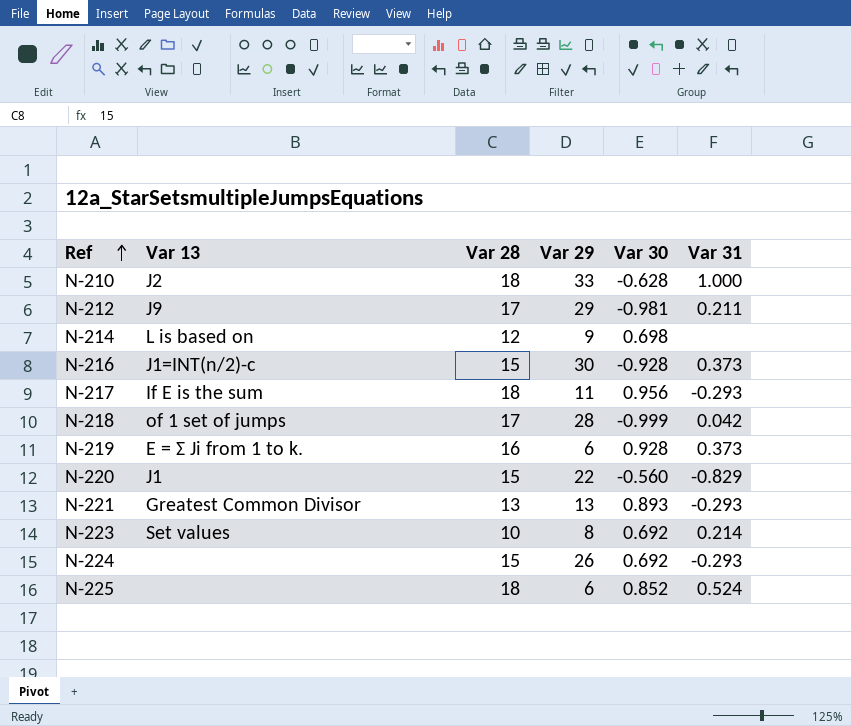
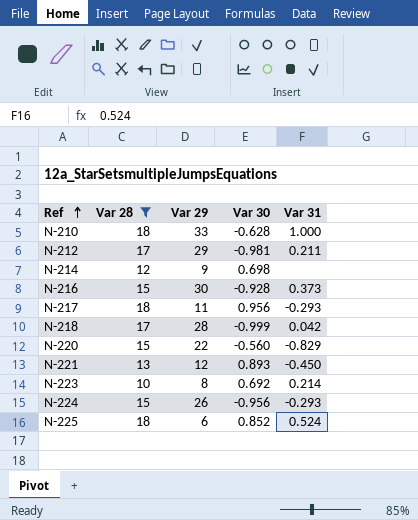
filter: none -> Var 28 != 16
column Var 13 | position: 2 -> none
N-221 | Var 29: 13 -> 12
N-221 | Var 31: -0.293 -> -0.450
N-224 | Var 30: 0.692 -> -0.956

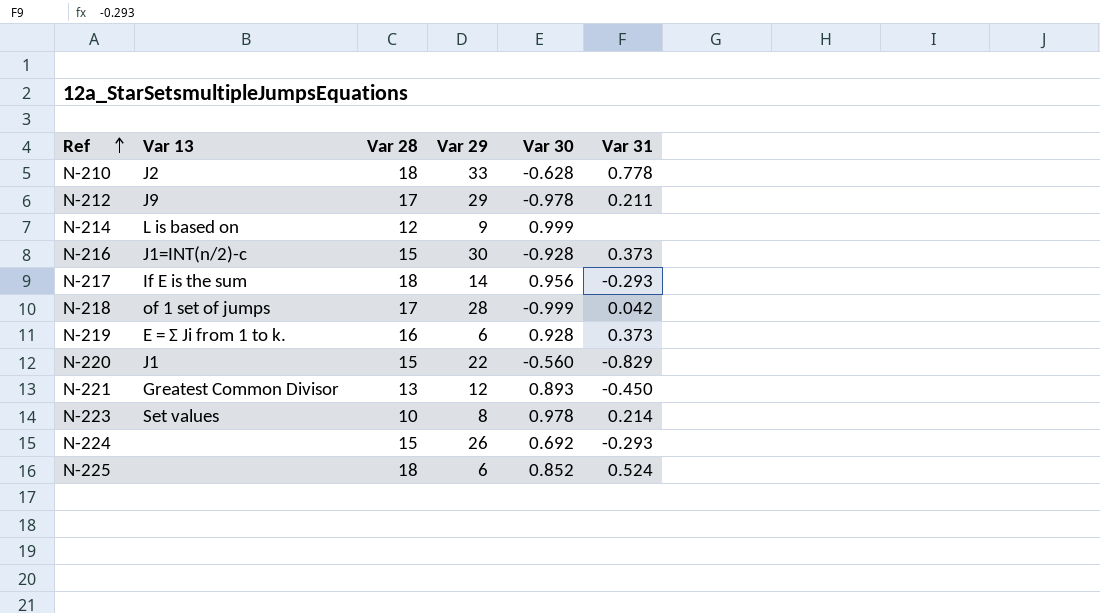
filter: Var 28 != 16 -> none
column Var 13 | position: none -> 2
N-210 | Var 31: 1.000 -> 0.778
N-212 | Var 30: -0.981 -> -0.978
N-214 | Var 30: 0.698 -> 0.999
N-217 | Var 29: 11 -> 14
N-223 | Var 30: 0.692 -> 0.978
N-224 | Var 30: -0.956 -> 0.692

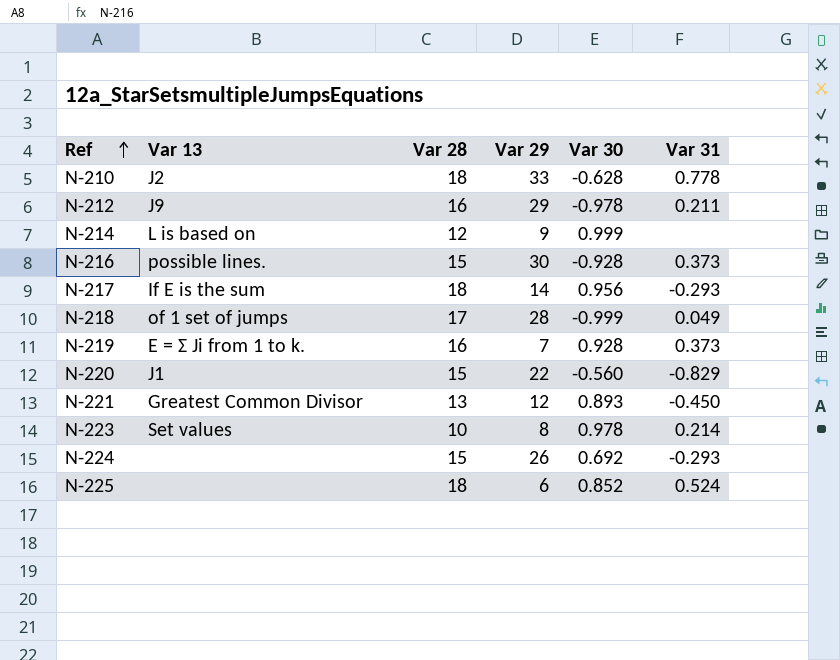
N-212 | Var 28: 17 -> 16
N-216 | Var 13: J1=INT(n/2)-c -> possible lines.
N-218 | Var 31: 0.042 -> 0.049
N-219 | Var 29: 6 -> 7

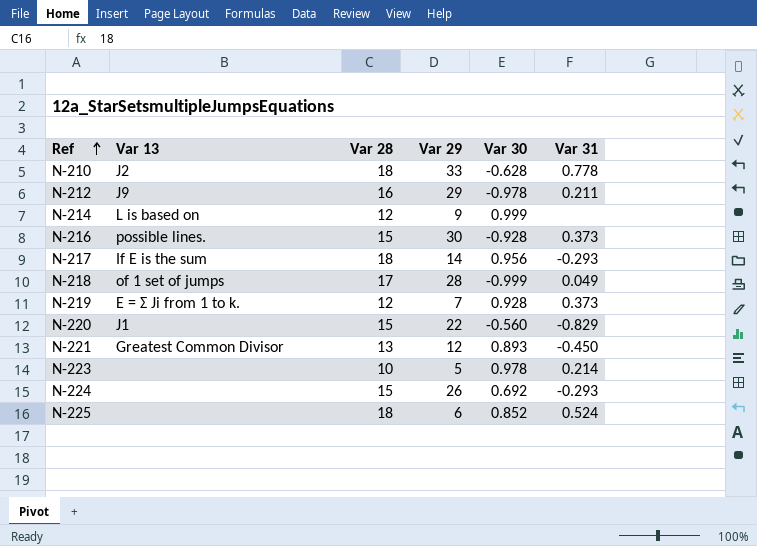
N-219 | Var 28: 16 -> 12
N-223 | Var 13: Set values -> none
N-223 | Var 29: 8 -> 5

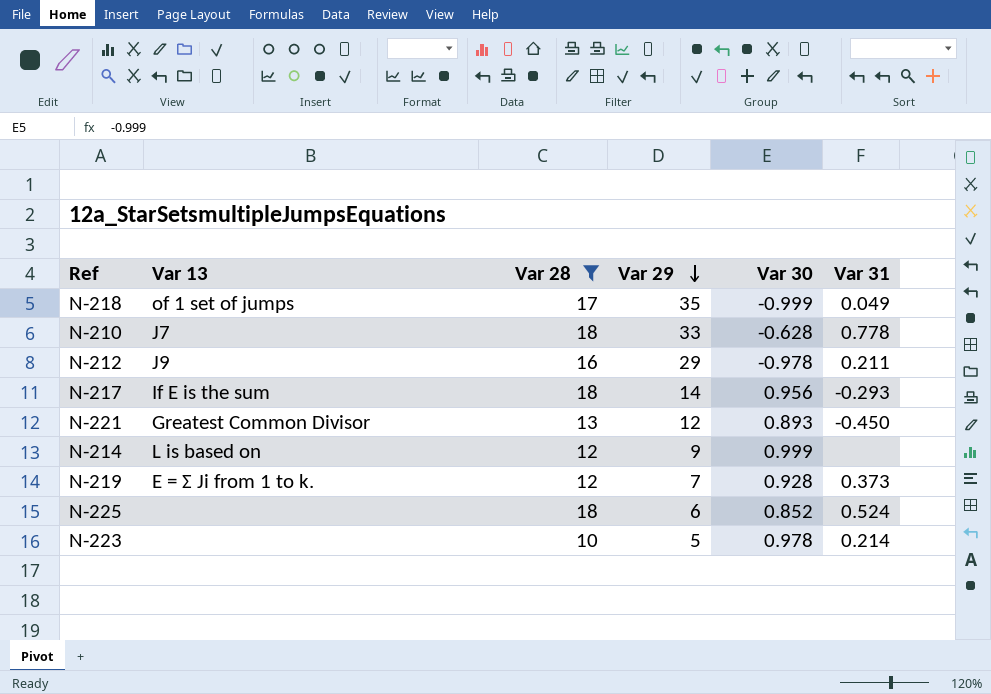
filter: none -> Var 28 != 15
row order: Ref ascending -> Var 29 descending
N-218 | Var 29: 28 -> 35
N-210 | Var 13: J2 -> J7

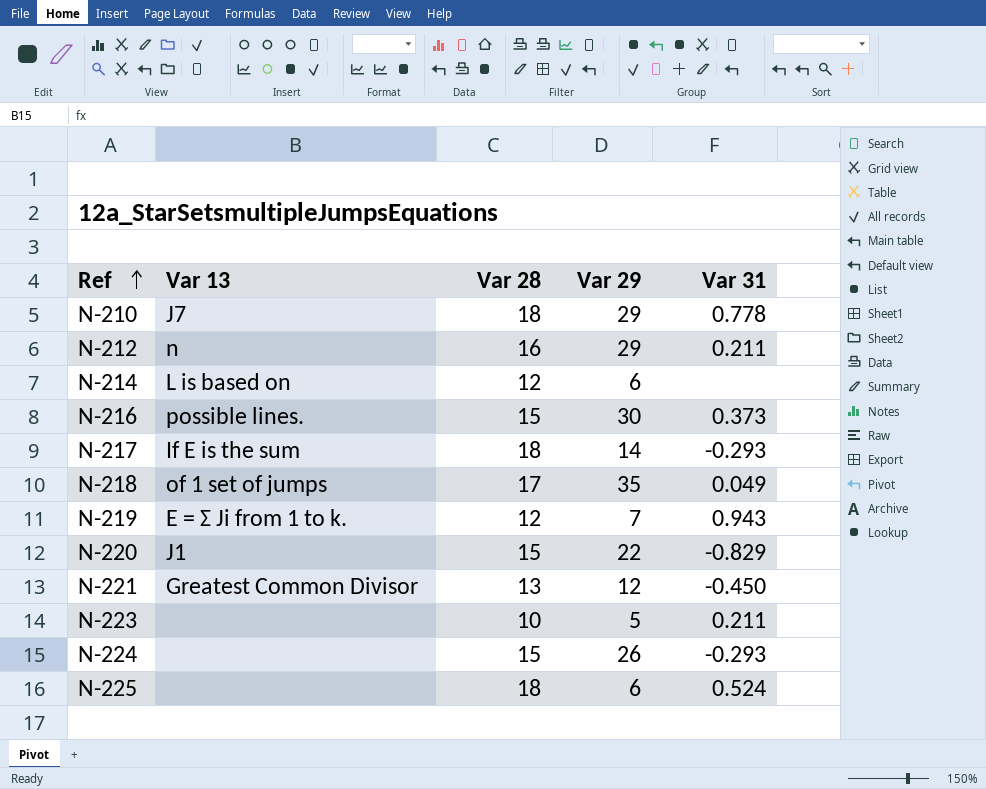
filter: Var 28 != 15 -> none
row order: Var 29 descending -> Ref ascending
column Var 30 | position: 5 -> none
N-210 | Var 29: 33 -> 29
N-212 | Var 13: J9 -> n
N-214 | Var 29: 9 -> 6
N-219 | Var 31: 0.373 -> 0.943
N-223 | Var 31: 0.214 -> 0.211

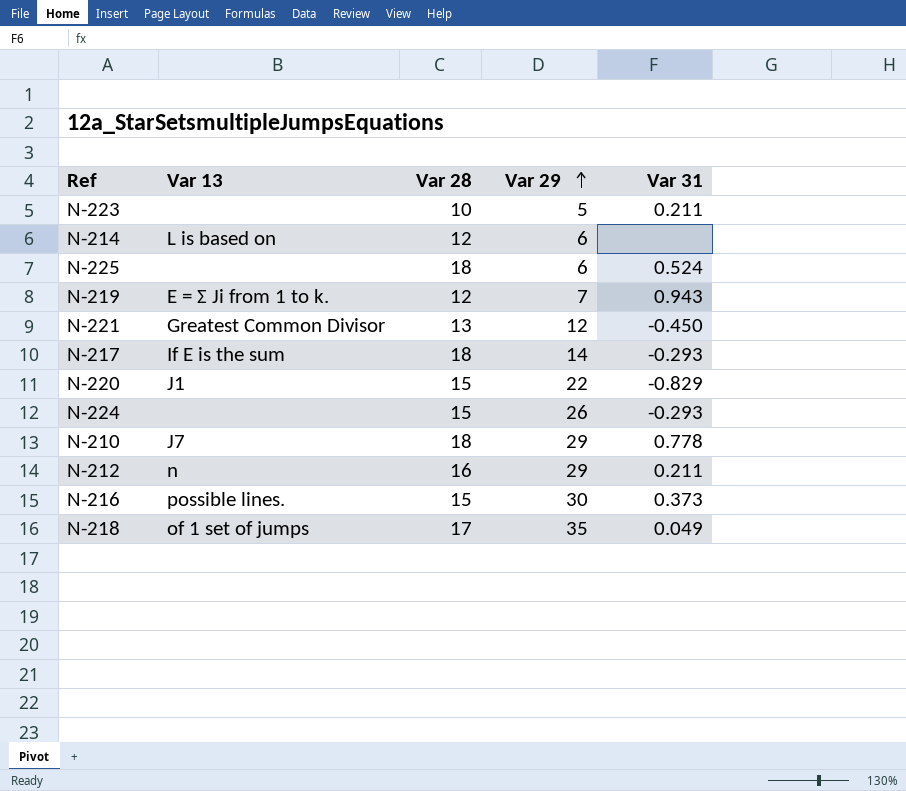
row order: Ref ascending -> Var 29 ascending

